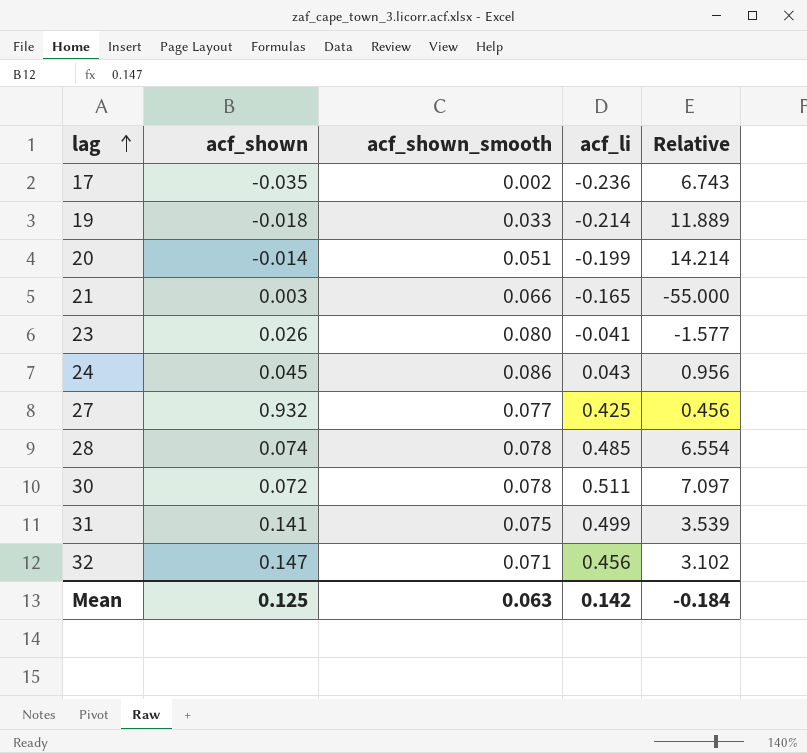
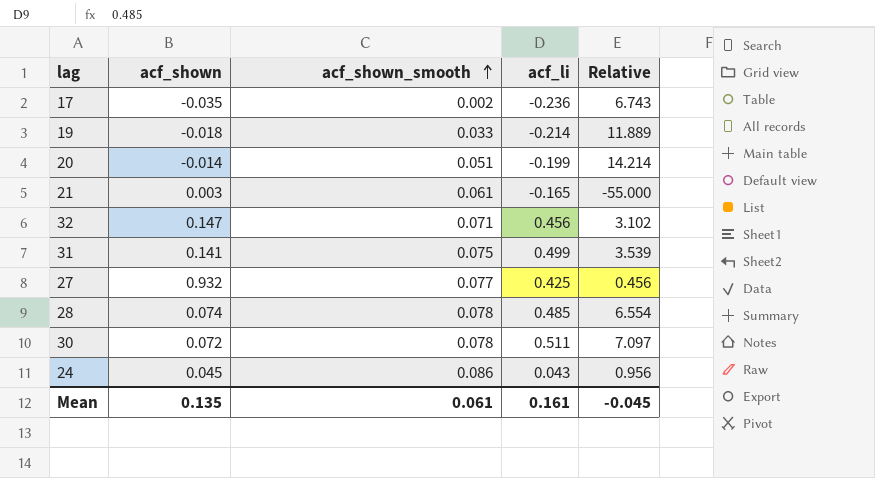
row order: lag ascending -> acf_shown_smooth ascending
row 23: 0.026 | 0.080 | -0.041 | -1.577 -> none
21 | acf_shown_smooth: 0.066 -> 0.061
Mean | acf_shown: 0.125 -> 0.135
Mean | acf_shown_smooth: 0.063 -> 0.061
Mean | acf_li: 0.142 -> 0.161
Mean | Relative: -0.184 -> -0.045

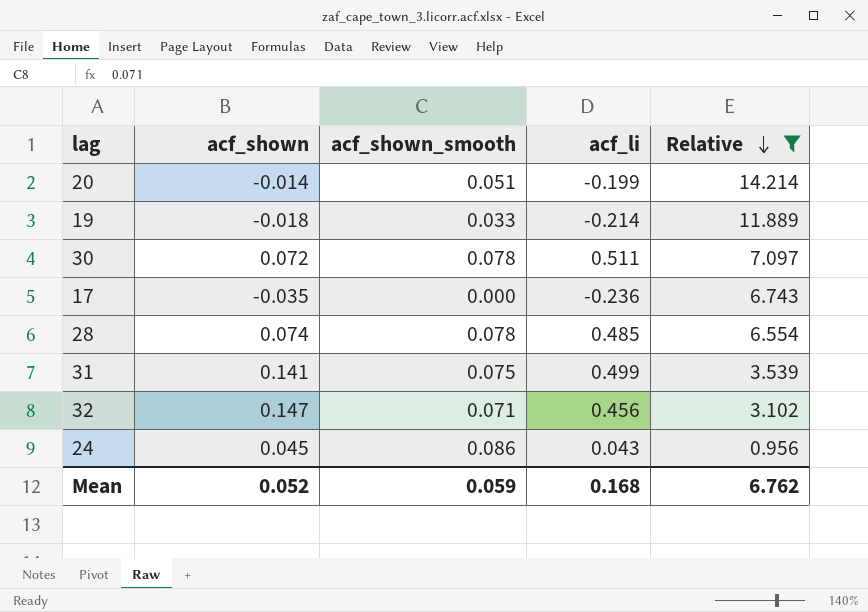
filter: none -> Relative >= 0.956
row order: acf_shown_smooth ascending -> Relative descending
17 | acf_shown_smooth: 0.002 -> 0.000
Mean | acf_shown: 0.135 -> 0.052
Mean | acf_shown_smooth: 0.061 -> 0.059
Mean | acf_li: 0.161 -> 0.168
Mean | Relative: -0.045 -> 6.762

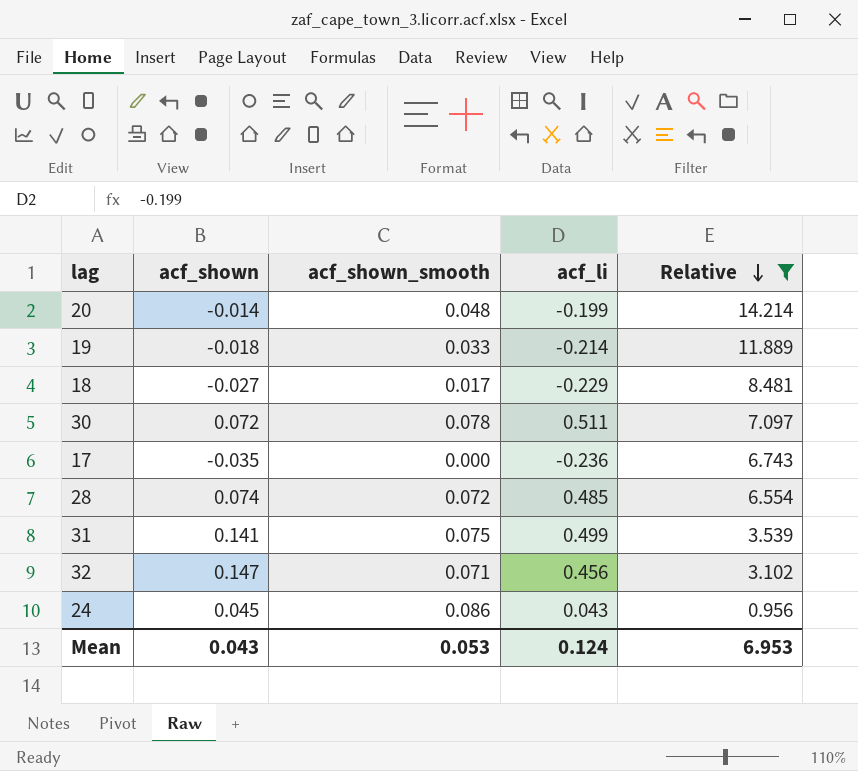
20 | acf_shown_smooth: 0.051 -> 0.048
row 18: none -> -0.027 | 0.017 | -0.229 | 8.481
28 | acf_shown_smooth: 0.078 -> 0.072
Mean | acf_shown: 0.052 -> 0.043
Mean | acf_shown_smooth: 0.059 -> 0.053
Mean | acf_li: 0.168 -> 0.124
Mean | Relative: 6.762 -> 6.953

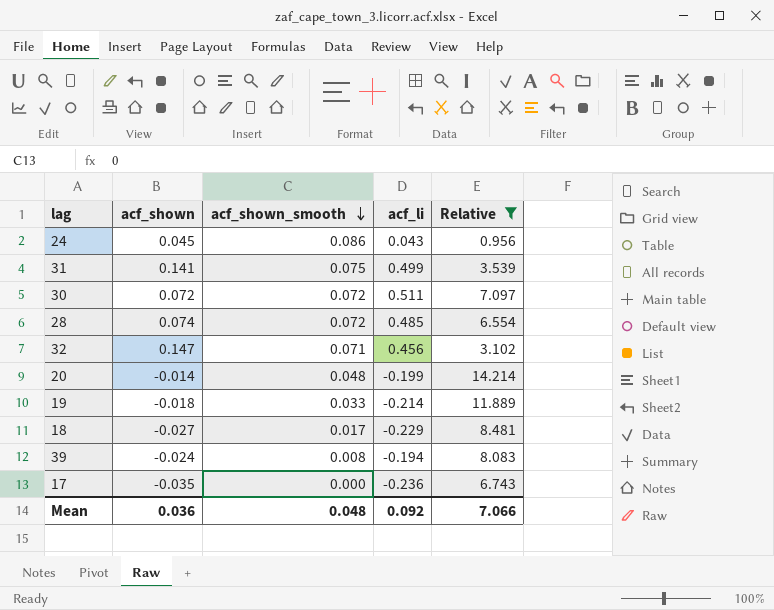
row order: Relative descending -> acf_shown_smooth descending
30 | acf_shown_smooth: 0.078 -> 0.072
row 39: none -> -0.024 | 0.008 | -0.194 | 8.083
Mean | acf_shown: 0.043 -> 0.036
Mean | acf_shown_smooth: 0.053 -> 0.048
Mean | acf_li: 0.124 -> 0.092
Mean | Relative: 6.953 -> 7.066

